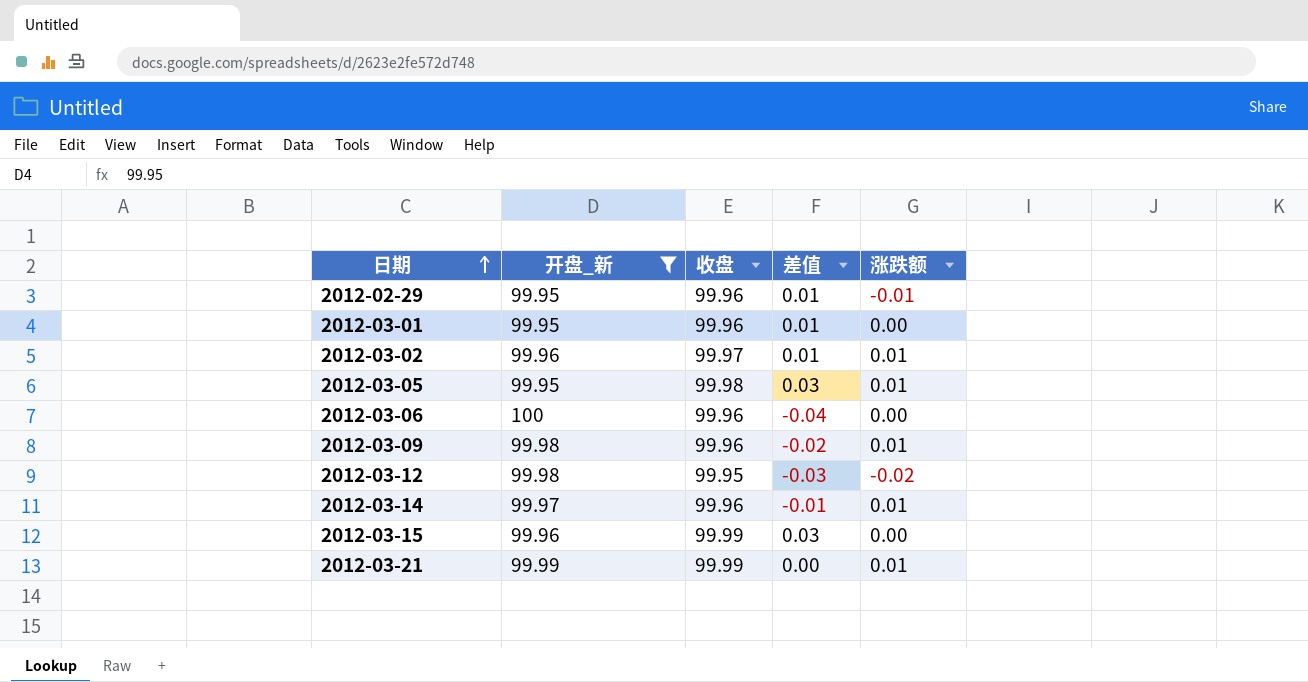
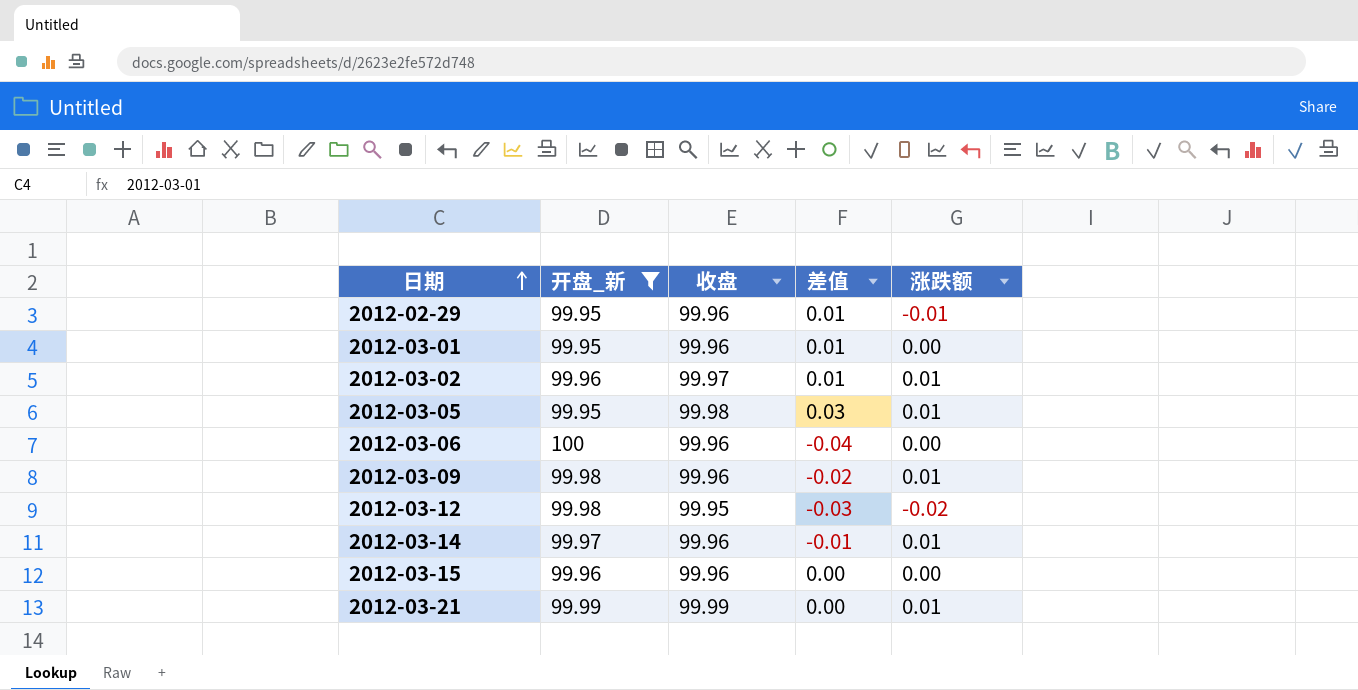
2012-03-15 | 收盘: 99.99 -> 99.96
2012-03-15 | 差值: 0.03 -> 0.00

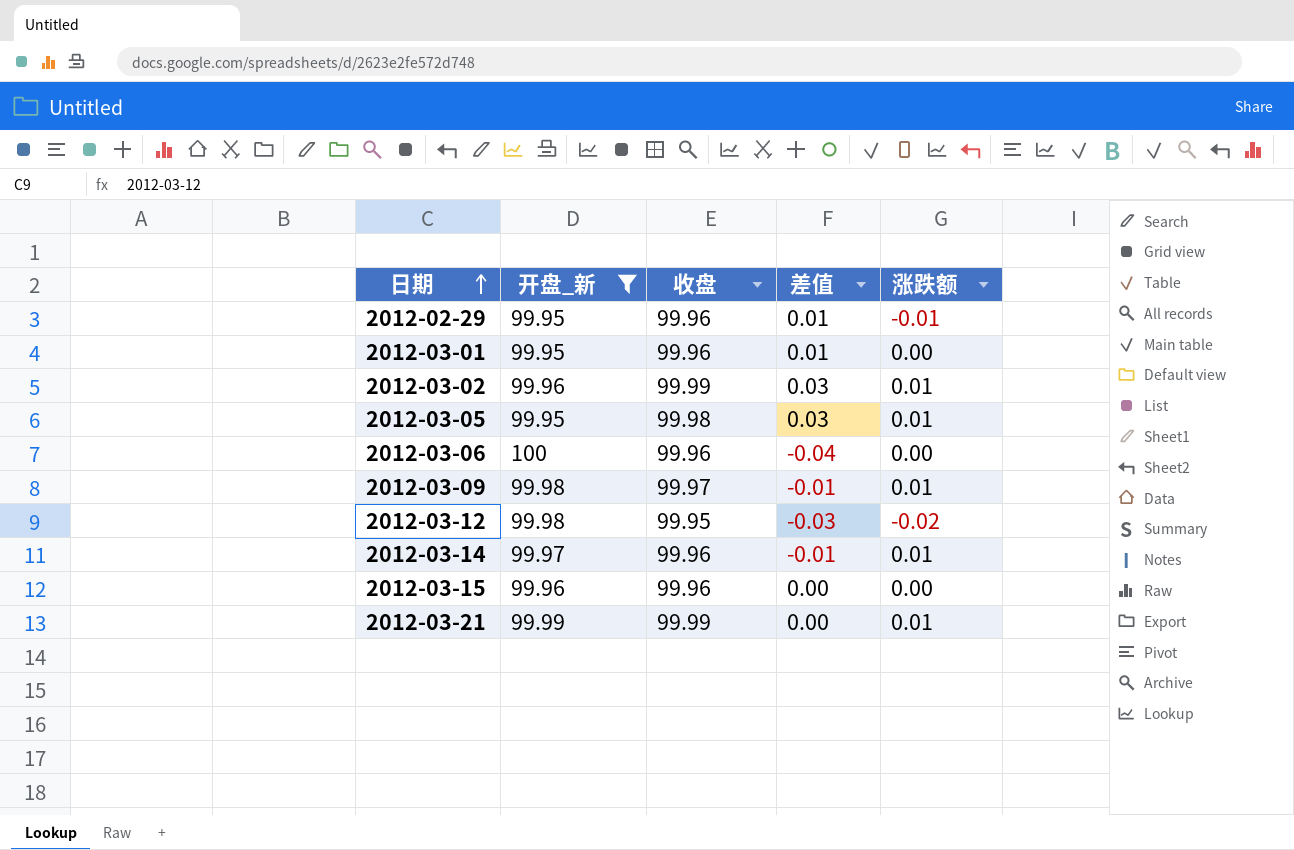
2012-03-02 | 收盘: 99.97 -> 99.99
2012-03-02 | 差值: 0.01 -> 0.03
2012-03-09 | 收盘: 99.96 -> 99.97
2012-03-09 | 差值: -0.02 -> -0.01

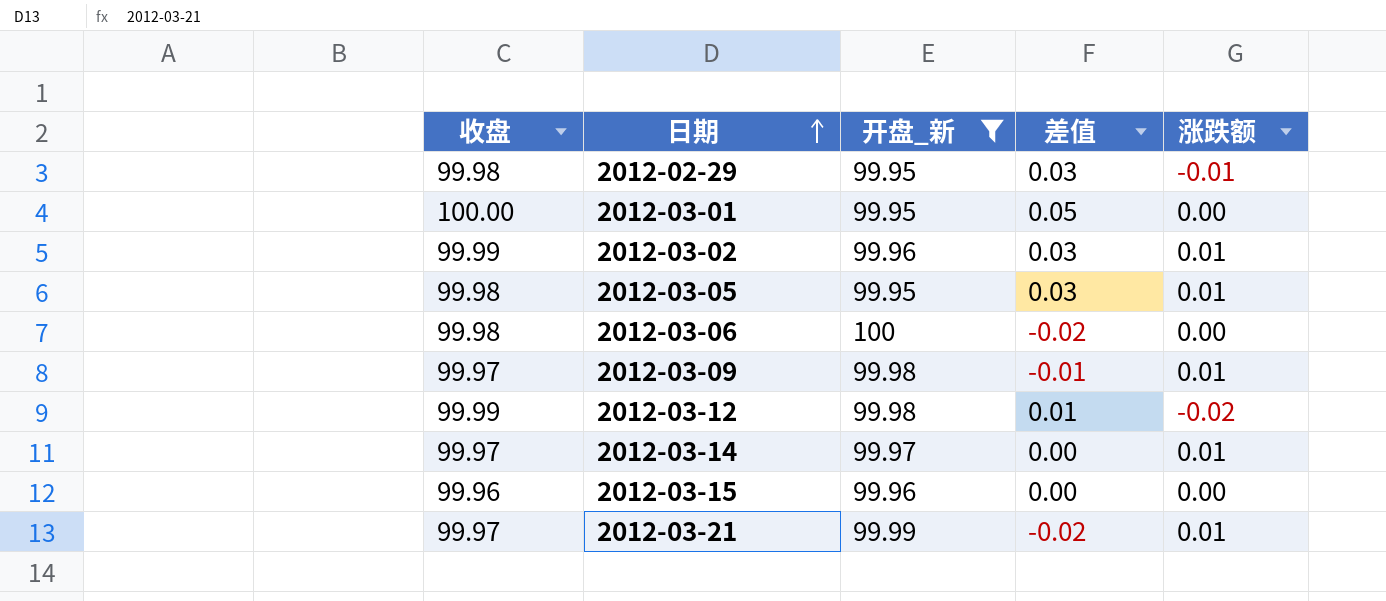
column 收盘 | position: 3 -> 1
2012-02-29 | 收盘: 99.96 -> 99.98
2012-02-29 | 差值: 0.01 -> 0.03
2012-03-01 | 收盘: 99.96 -> 100.00
2012-03-01 | 差值: 0.01 -> 0.05
2012-03-06 | 收盘: 99.96 -> 99.98
2012-03-06 | 差值: -0.04 -> -0.02
2012-03-12 | 收盘: 99.95 -> 99.99
2012-03-12 | 差值: -0.03 -> 0.01
2012-03-14 | 收盘: 99.96 -> 99.97
2012-03-14 | 差值: -0.01 -> 0.00
2012-03-21 | 收盘: 99.99 -> 99.97
2012-03-21 | 差值: 0.00 -> -0.02

